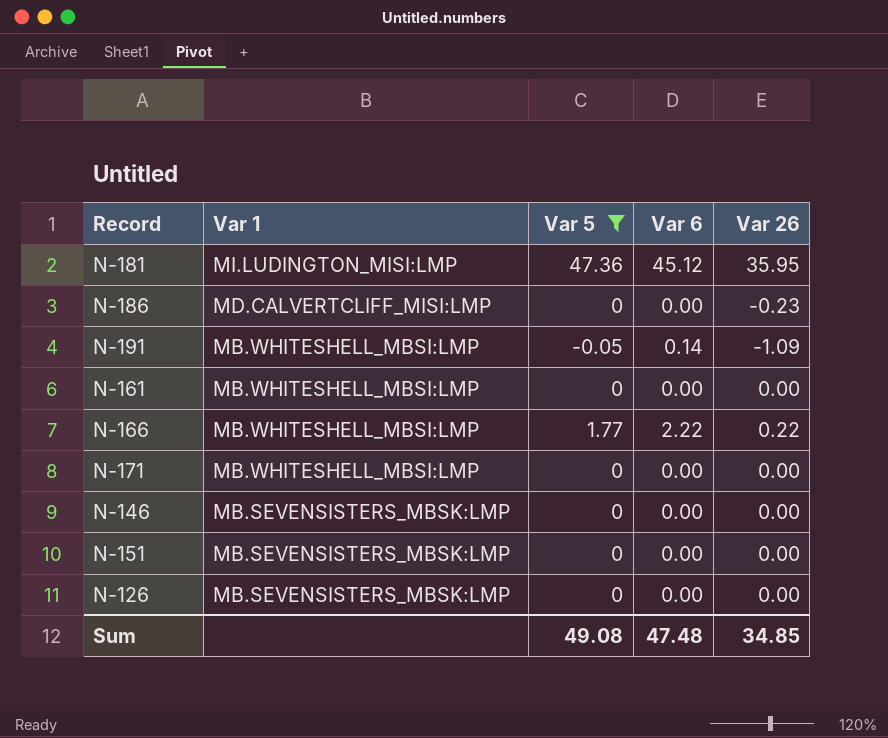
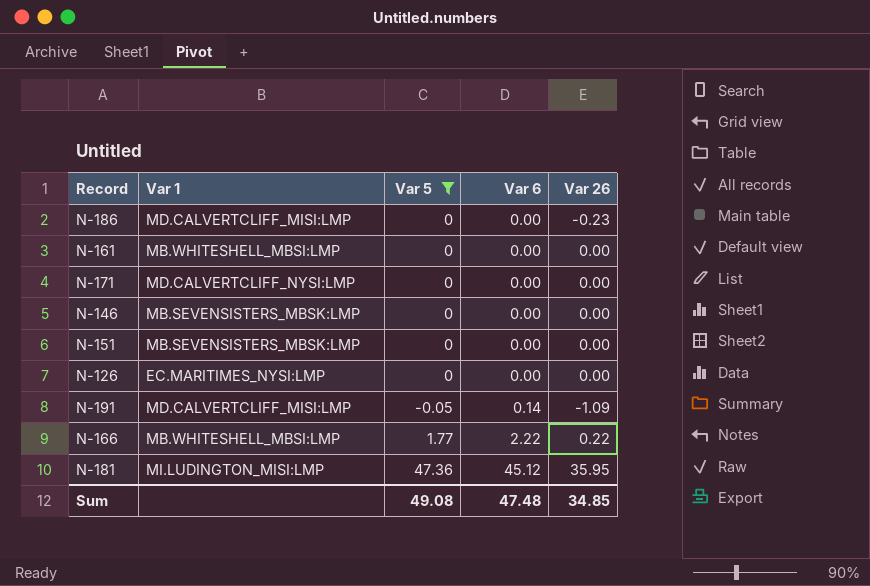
row order: Var 1 descending -> Var 6 ascending
N-171 | Var 1: MB.WHITESHELL_MBSI:LMP -> MD.CALVERTCLIFF_NYSI:LMP
N-126 | Var 1: MB.SEVENSISTERS_MBSK:LMP -> EC.MARITIMES_NYSI:LMP
N-191 | Var 1: MB.WHITESHELL_MBSI:LMP -> MD.CALVERTCLIFF_MISI:LMP

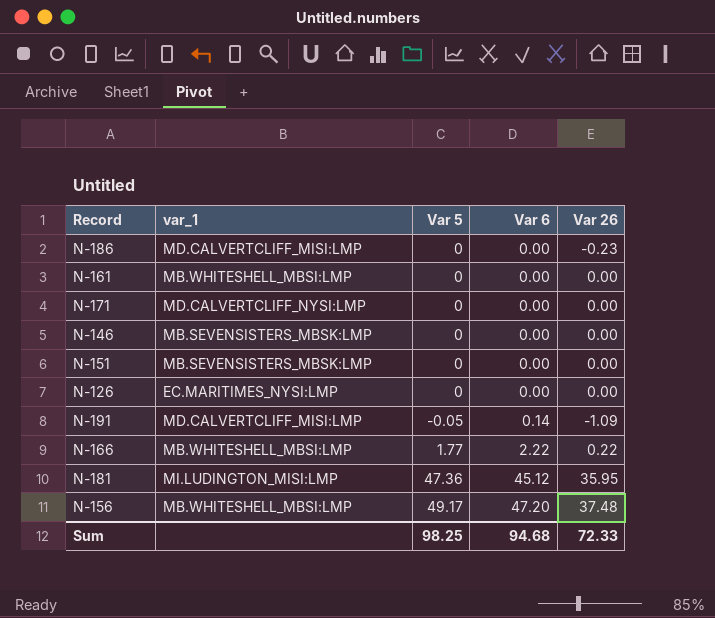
filter: Var 5 != 49.17 -> none
column name: Var 1 -> var_1
Sum | Var 5: 49.08 -> 98.25
Sum | Var 6: 47.48 -> 94.68
Sum | Var 26: 34.85 -> 72.33

